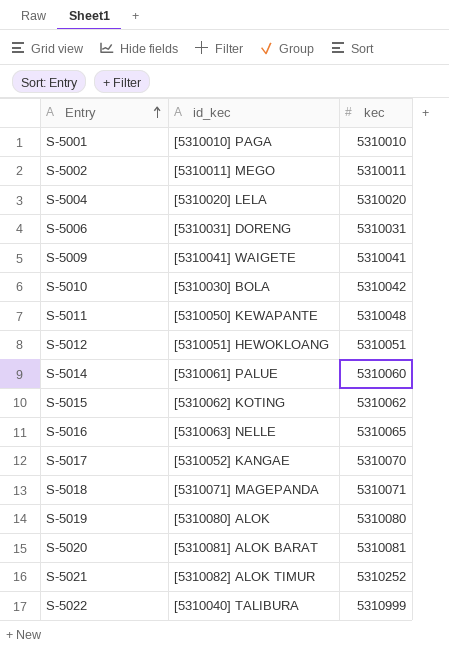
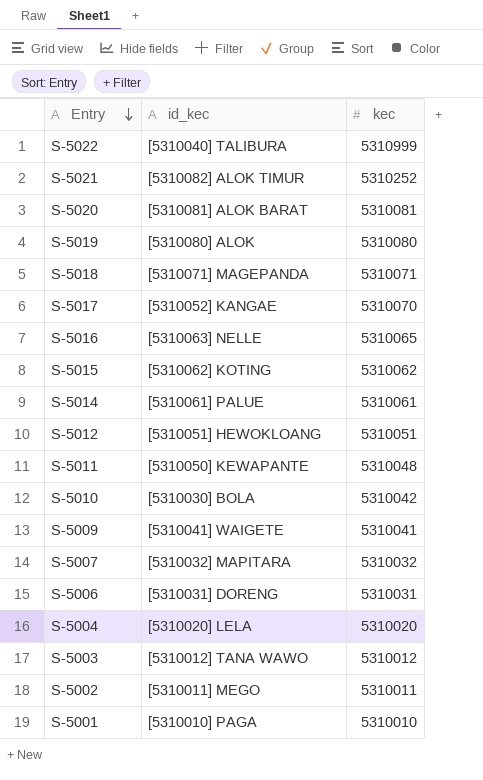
row order: Entry ascending -> Entry descending
S-5014 | kec: 5310060 -> 5310061
row S-5007: none -> [5310032] MAPITARA | 5310032
row S-5003: none -> [5310012] TANA WAWO | 5310012

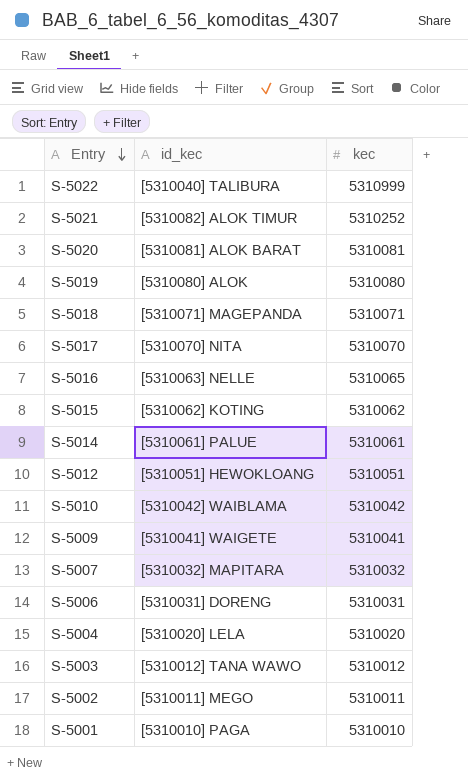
row S-5011: [5310050] KEWAPANTE | 5310048 -> none
S-5017 | id_kec: [5310052] KANGAE -> [5310070] NITA
S-5010 | id_kec: [5310030] BOLA -> [5310042] WAIBLAMA

